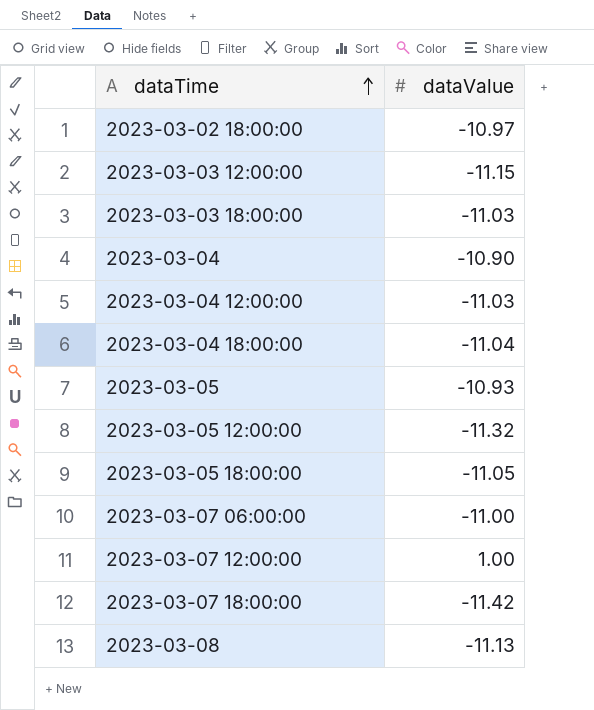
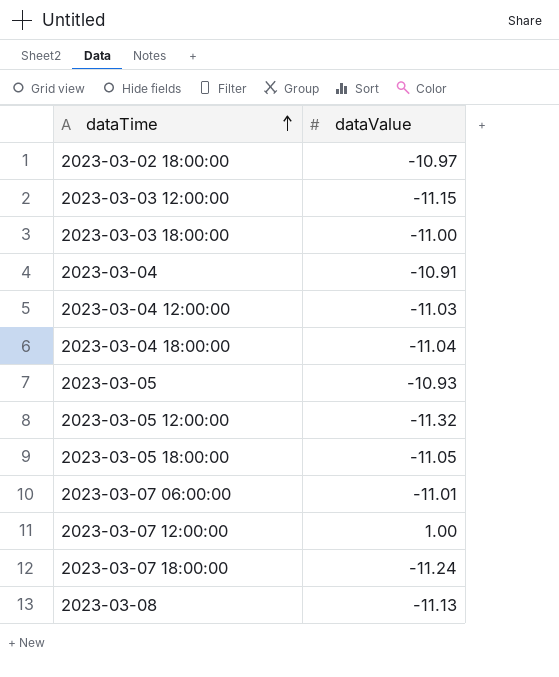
2023-03-03 18:00:00 | dataValue: -11.03 -> -11.00
2023-03-04 | dataValue: -10.90 -> -10.91
2023-03-07 06:00:00 | dataValue: -11.00 -> -11.01
2023-03-07 18:00:00 | dataValue: -11.42 -> -11.24

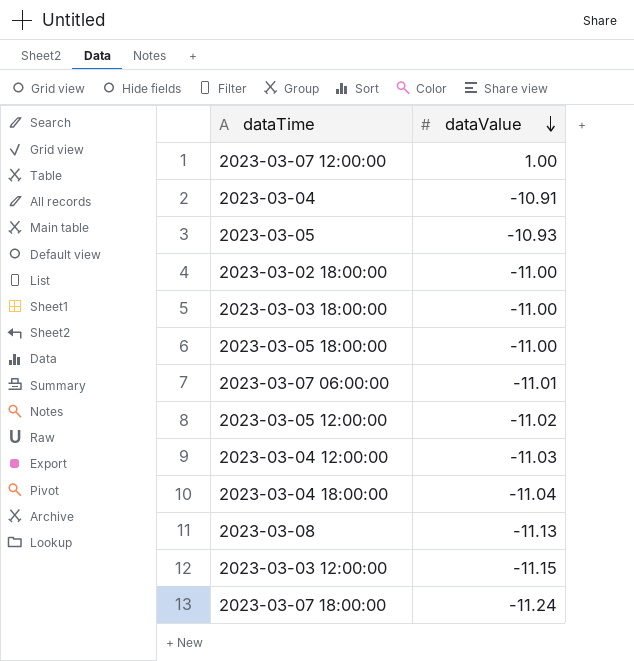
row order: dataTime ascending -> dataValue descending
2023-03-02 18:00:00 | dataValue: -10.97 -> -11.00
2023-03-05 18:00:00 | dataValue: -11.05 -> -11.00
2023-03-05 12:00:00 | dataValue: -11.32 -> -11.02

